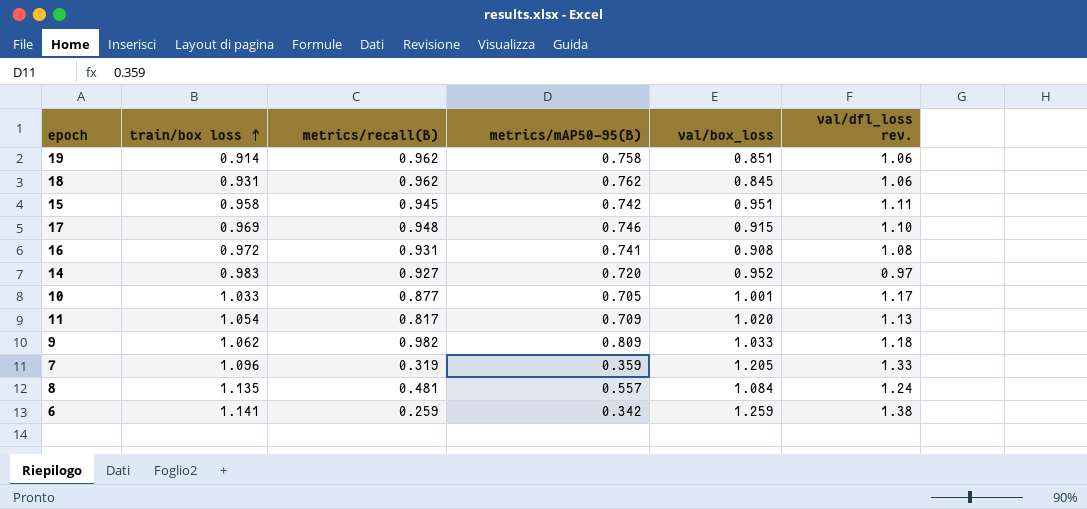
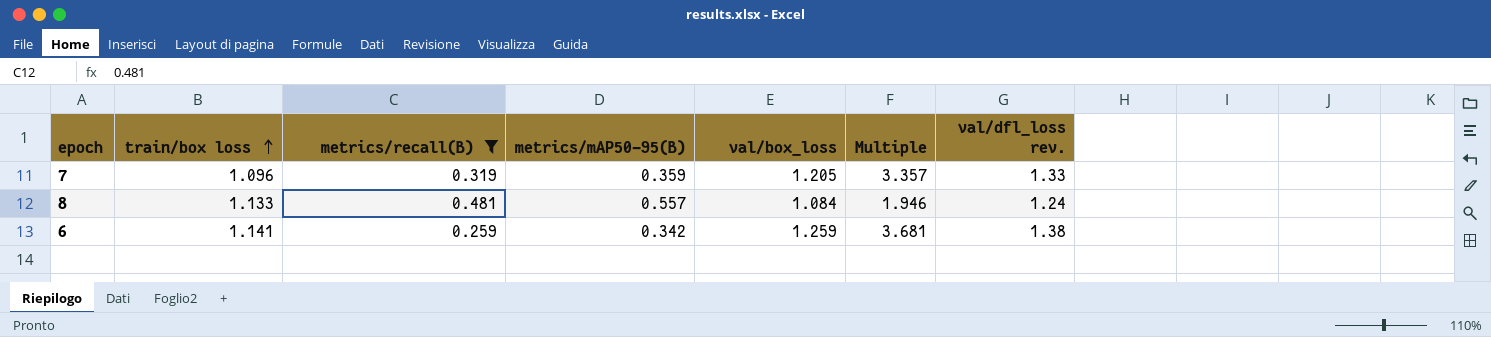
filter: none -> metrics/recall(B) <= 0.481
column Multiple | formula: none -> [val/box_loss] / [metrics/mAP50-95(B)]
8 | train/box loss: 1.135 -> 1.133

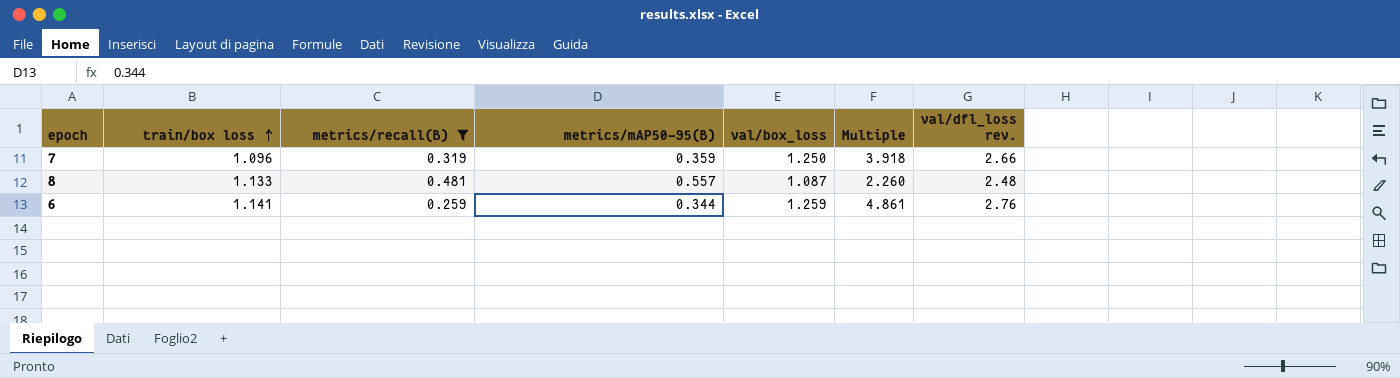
column Multiple | formula: [val/box_loss] / [metrics/mAP50-95(B)] -> [val/box_loss] / [metrics/recall(B)]
7 | val/box_loss: 1.205 -> 1.250
7 | val/dfl_loss rev.: 1.33 -> 2.66
8 | val/box_loss: 1.084 -> 1.087
8 | val/dfl_loss rev.: 1.24 -> 2.48
6 | metrics/mAP50-95(B): 0.342 -> 0.344
6 | val/dfl_loss rev.: 1.38 -> 2.76

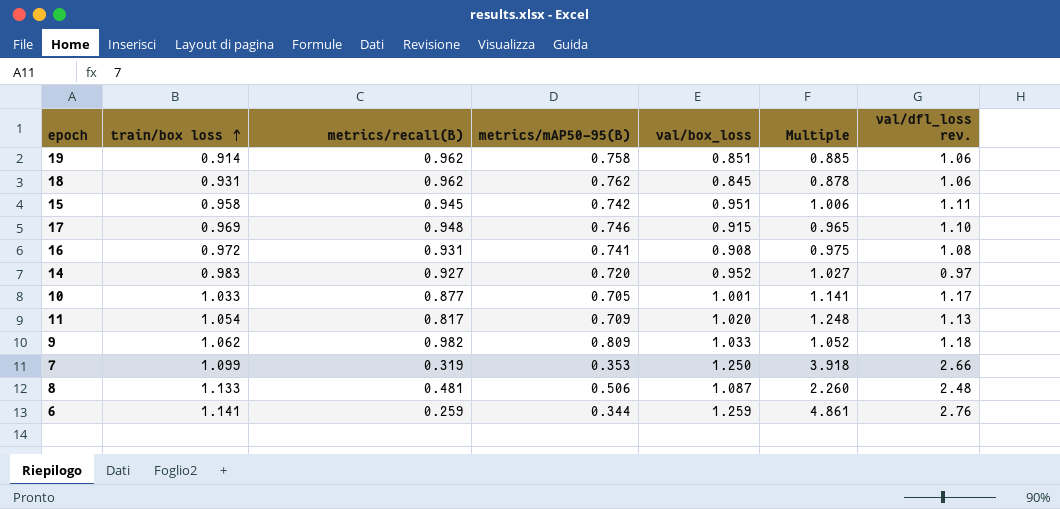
filter: metrics/recall(B) <= 0.481 -> none
7 | train/box loss: 1.096 -> 1.099
7 | metrics/mAP50-95(B): 0.359 -> 0.353
8 | metrics/mAP50-95(B): 0.557 -> 0.506

